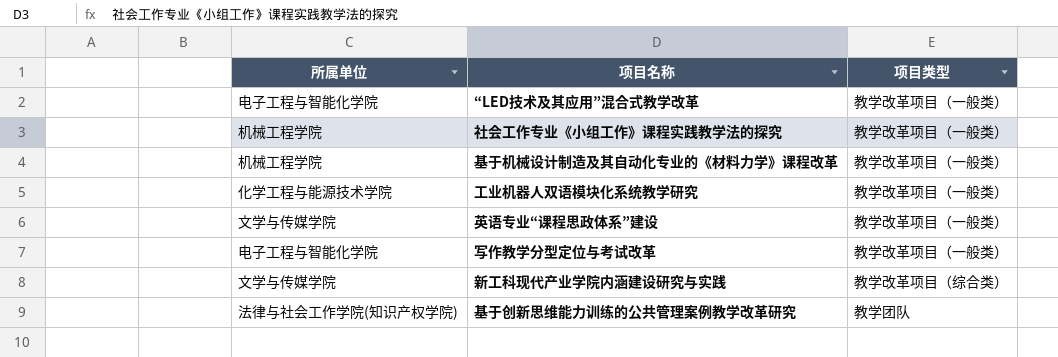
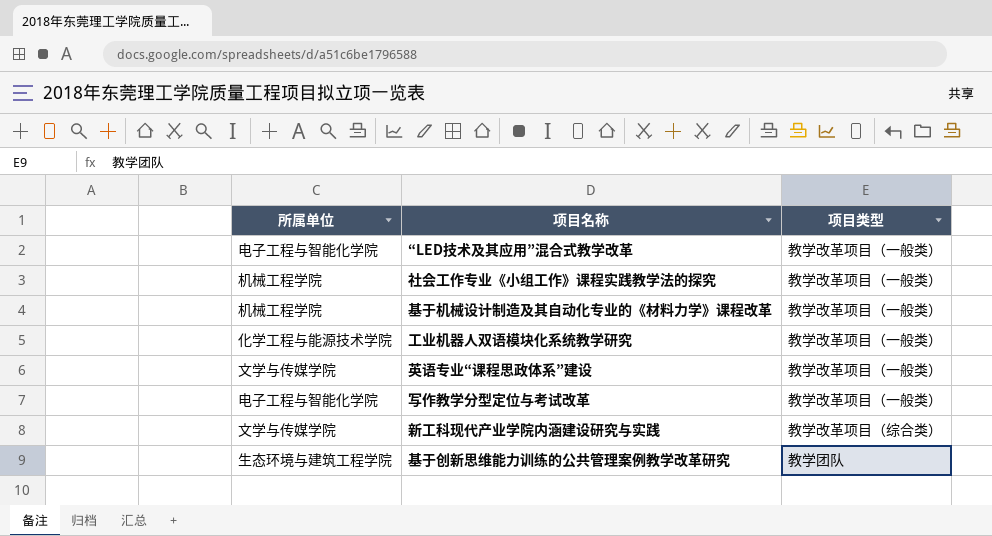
基于创新思维能力训练的公共管理案例教学改革研究 | 所属单位: 法律与社会工作学院(知识产权学院) -> 生态环境与建筑工程学院

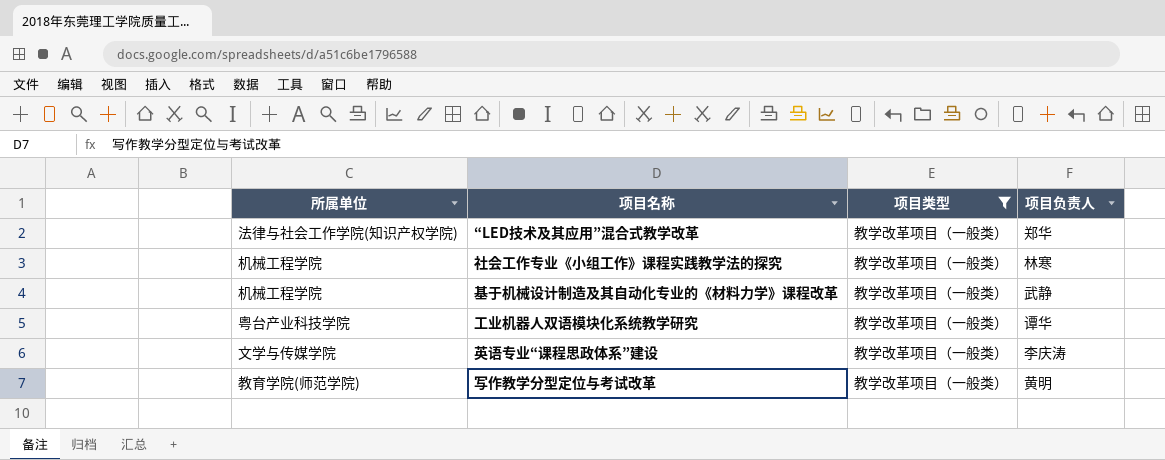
filter: none -> 项目类型 = 教学改革项目（一般类）
column 项目负责人 | position: none -> 4
“LED技术及其应用”混合式教学改革 | 所属单位: 电子工程与智能化学院 -> 法律与社会工作学院(知识产权学院)
工业机器人双语模块化系统教学研究 | 所属单位: 化学工程与能源技术学院 -> 粤台产业科技学院
写作教学分型定位与考试改革 | 所属单位: 电子工程与智能化学院 -> 教育学院(师范学院)

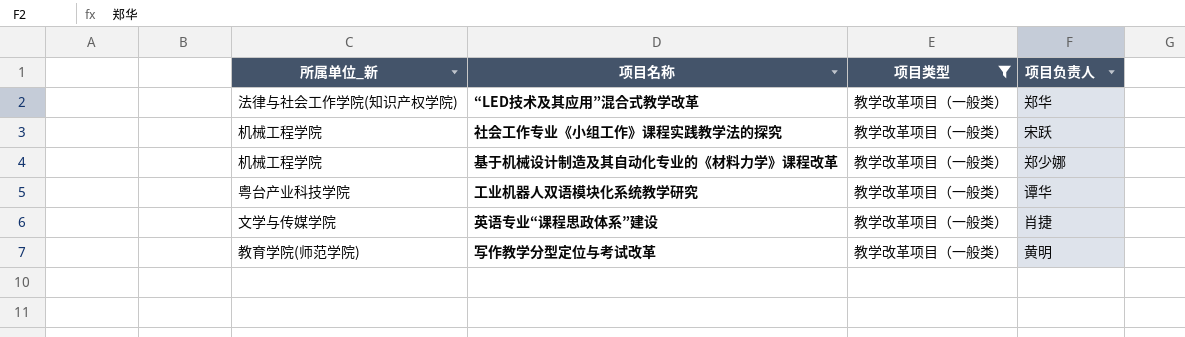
column name: 所属单位 -> 所属单位_新
社会工作专业《小组工作》课程实践教学法的探究 | 项目负责人: 林寒 -> 宋跃
基于机械设计制造及其自动化专业的《材料力学》课程改革 | 项目负责人: 武静 -> 郑少娜
英语专业“课程思政体系”建设 | 项目负责人: 李庆涛 -> 肖捷

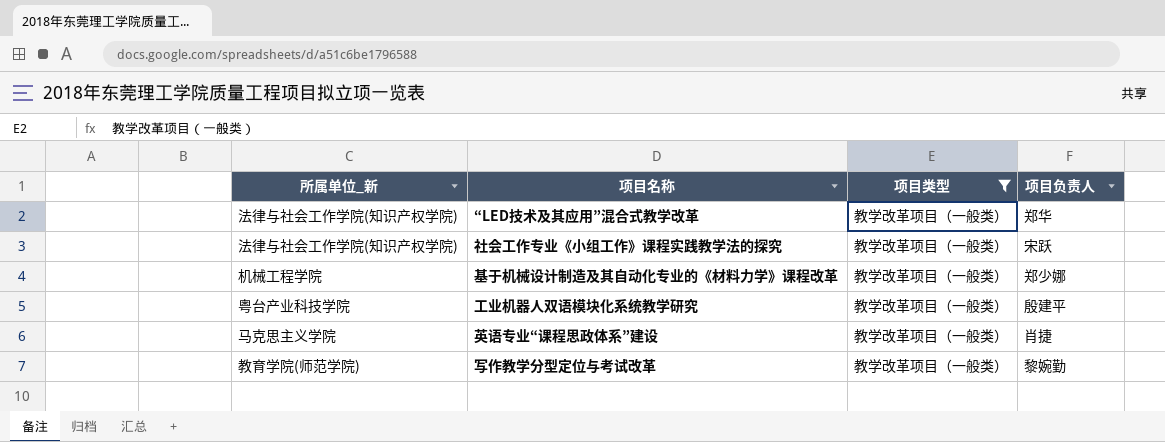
社会工作专业《小组工作》课程实践教学法的探究 | 所属单位_新: 机械工程学院 -> 法律与社会工作学院(知识产权学院)
工业机器人双语模块化系统教学研究 | 项目负责人: 谭华 -> 殷建平
英语专业“课程思政体系”建设 | 所属单位_新: 文学与传媒学院 -> 马克思主义学院
写作教学分型定位与考试改革 | 项目负责人: 黄明 -> 黎婉勤

